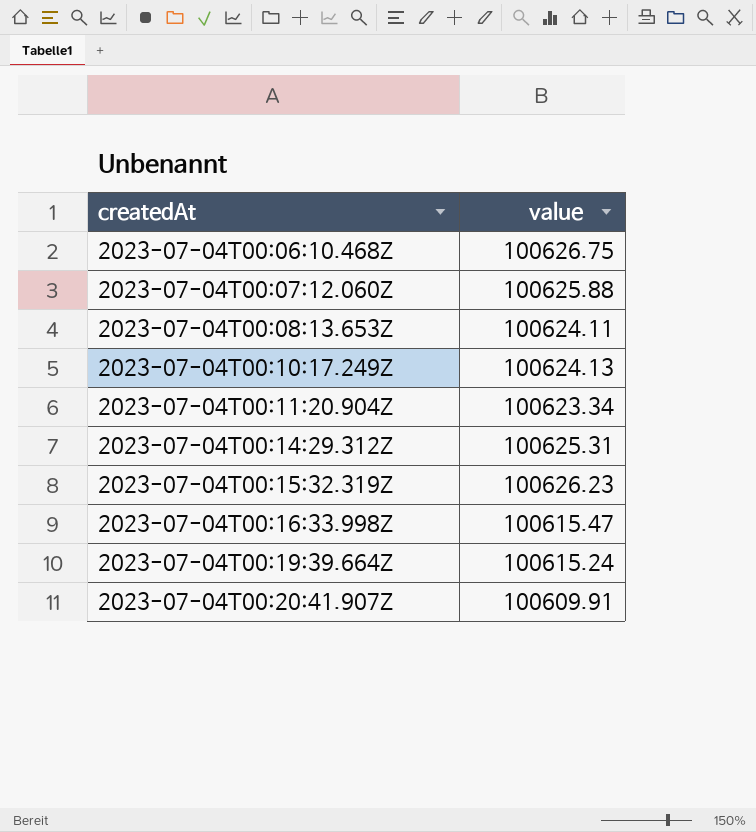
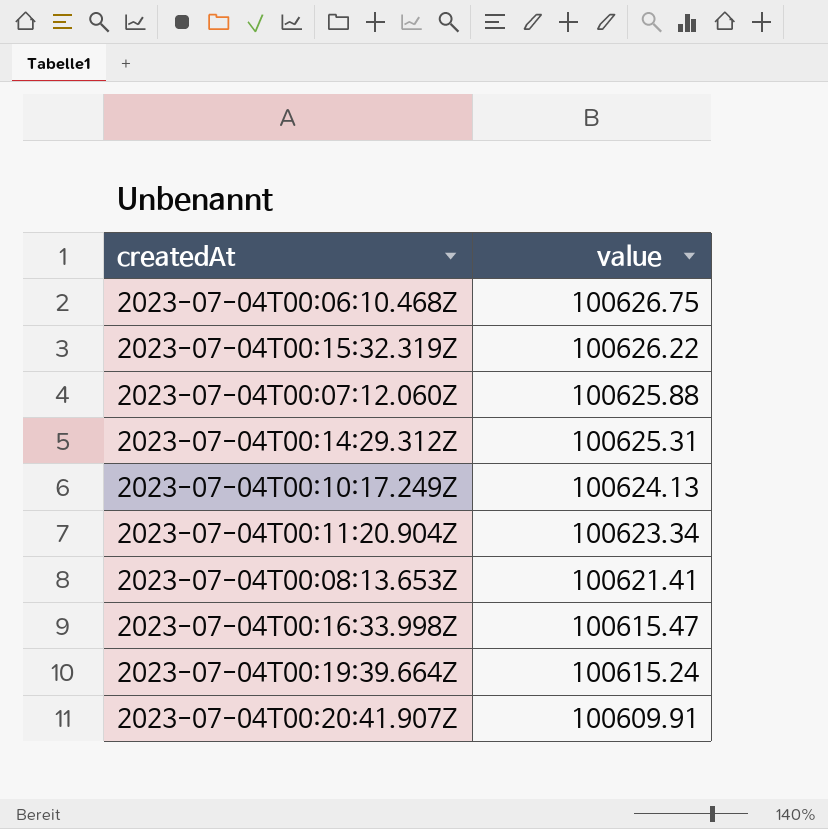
row order: createdAt ascending -> value descending
2023-07-04T00:15:32.319Z | value: 100626.23 -> 100626.22
2023-07-04T00:08:13.653Z | value: 100624.11 -> 100621.41

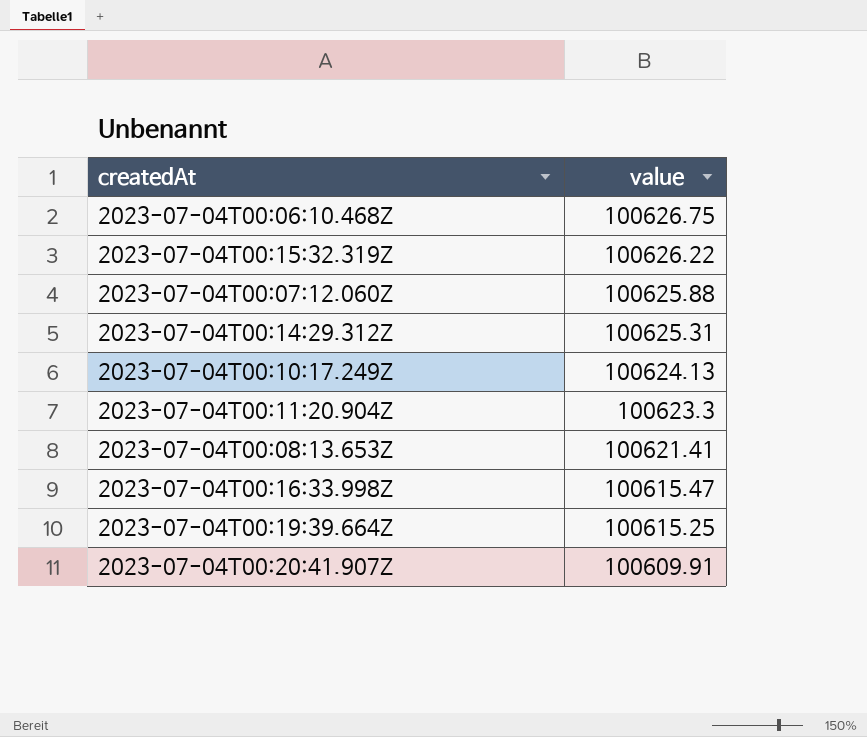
2023-07-04T00:11:20.904Z | value: 100623.34 -> 100623.3
2023-07-04T00:19:39.664Z | value: 100615.24 -> 100615.25

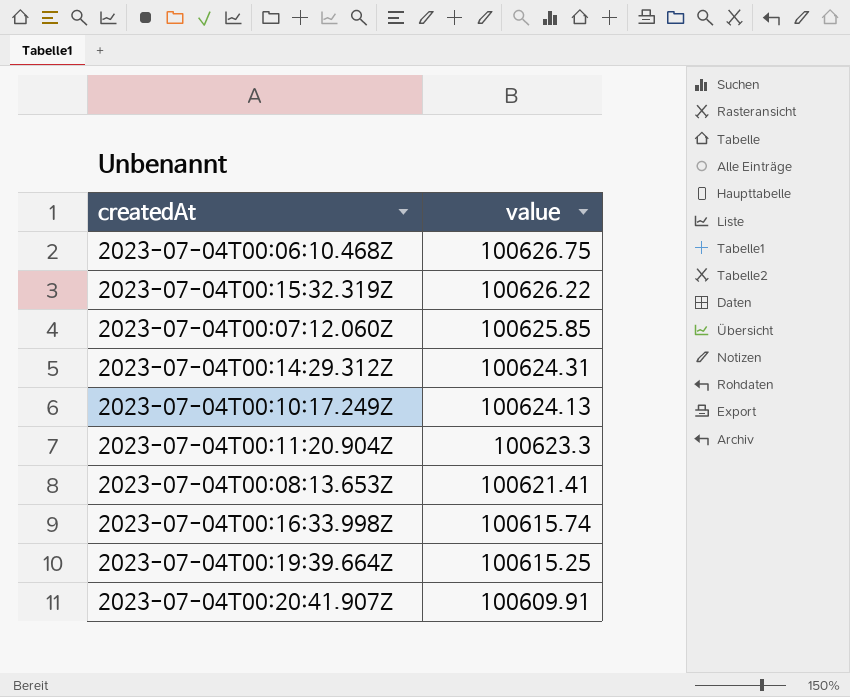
2023-07-04T00:07:12.060Z | value: 100625.88 -> 100625.85
2023-07-04T00:14:29.312Z | value: 100625.31 -> 100624.31
2023-07-04T00:16:33.998Z | value: 100615.47 -> 100615.74

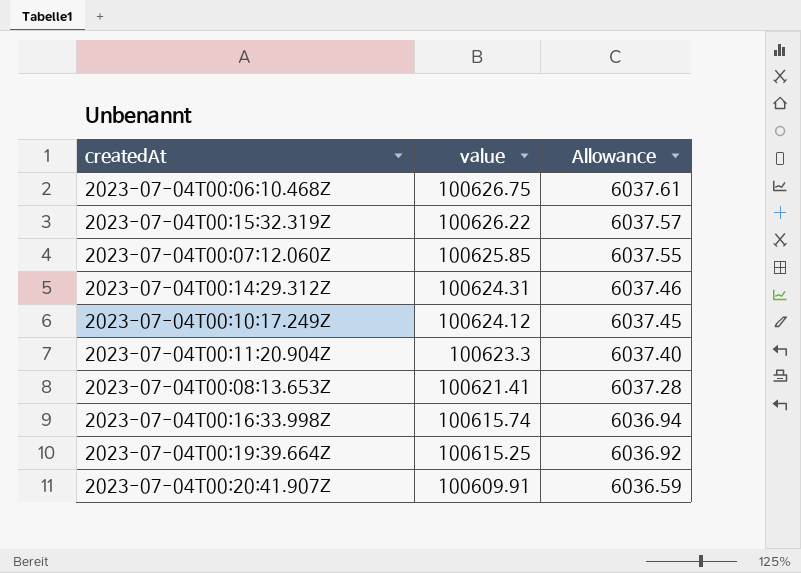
column Allowance | formula: none -> [value] * 0.06
2023-07-04T00:10:17.249Z | value: 100624.13 -> 100624.12

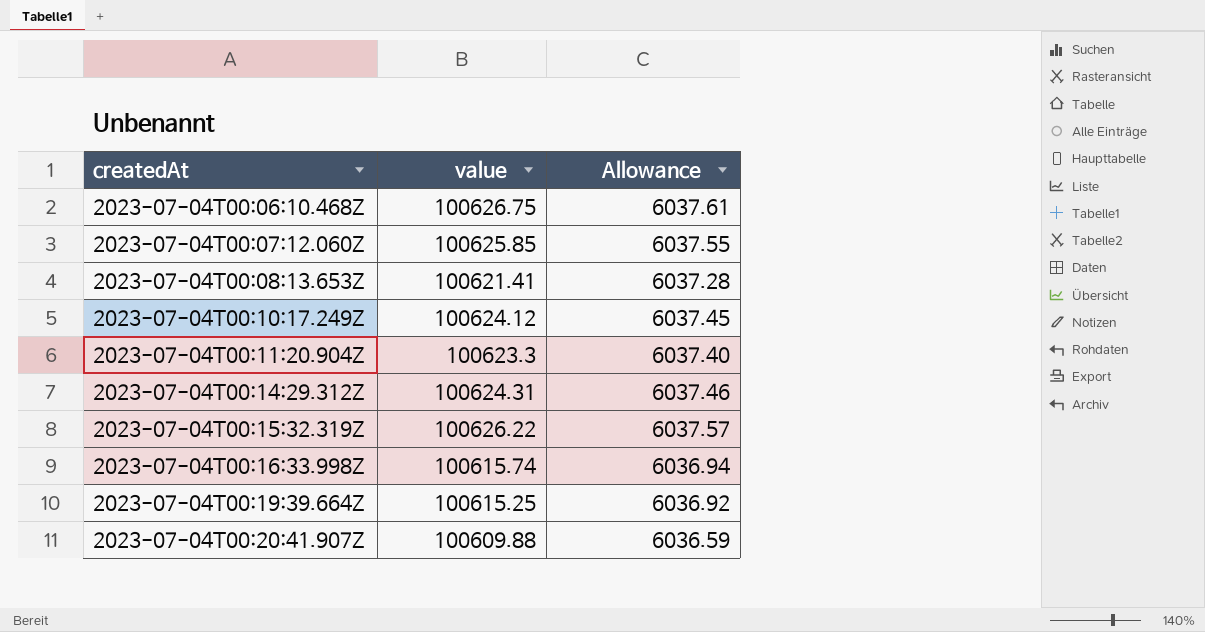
row order: value descending -> createdAt ascending
2023-07-04T00:20:41.907Z | value: 100609.91 -> 100609.88

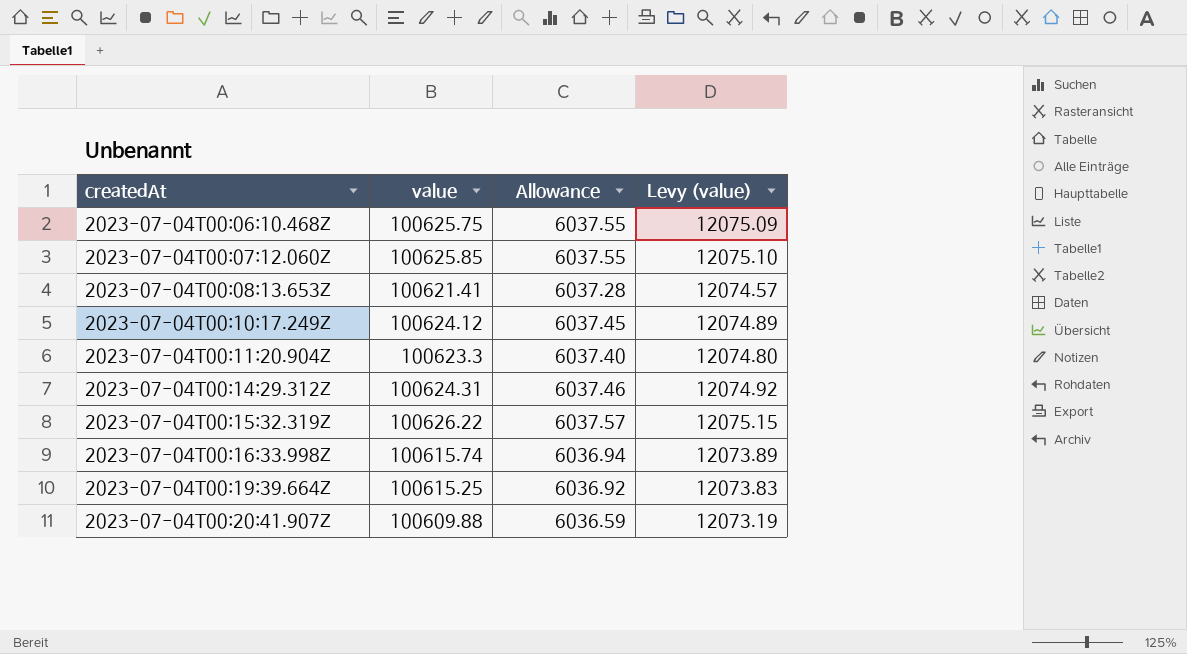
column Levy (value) | formula: none -> [value] * 0.12
2023-07-04T00:06:10.468Z | value: 100626.75 -> 100625.75
2023-07-04T00:06:10.468Z | Allowance: 6037.61 -> 6037.55

